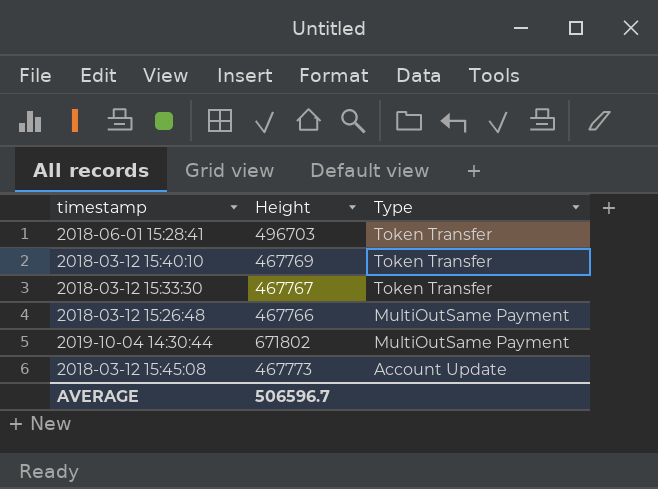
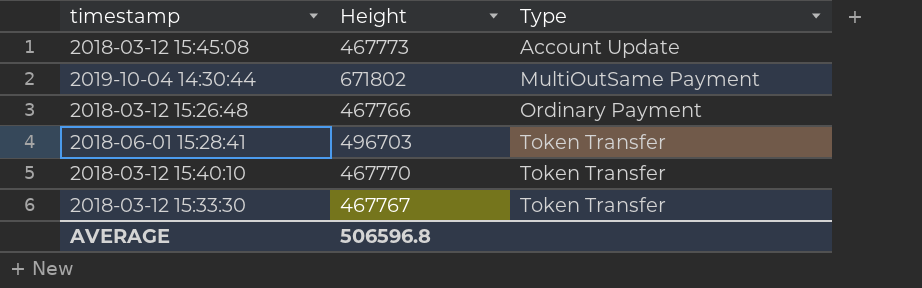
row order: Type descending -> Type ascending
2018-03-12 15:26:48 | Type: MultiOutSame Payment -> Ordinary Payment
2018-03-12 15:40:10 | Height: 467769 -> 467770
AVERAGE | Height: 506596.7 -> 506596.8

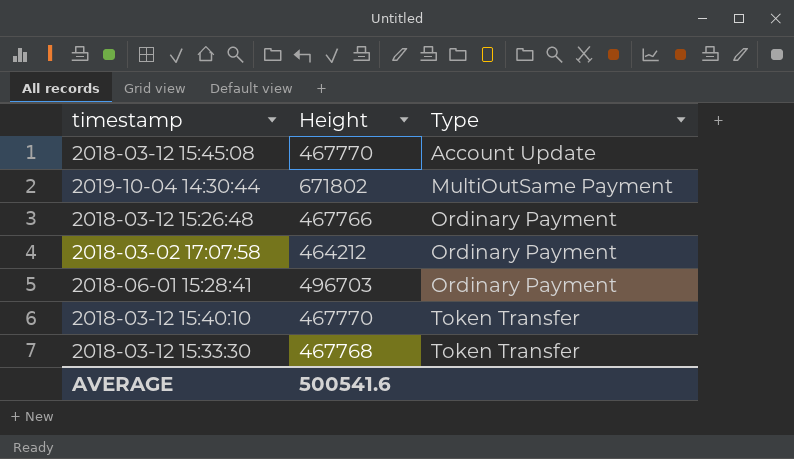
2018-03-12 15:45:08 | Height: 467773 -> 467770
row 2018-03-02 17:07:58: none -> 464212 | Ordinary Payment
2018-06-01 15:28:41 | Type: Token Transfer -> Ordinary Payment
2018-03-12 15:33:30 | Height: 467767 -> 467768
AVERAGE | Height: 506596.8 -> 500541.6

